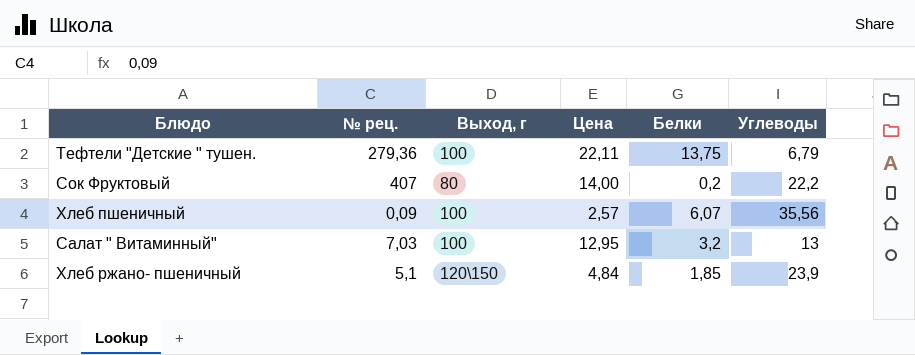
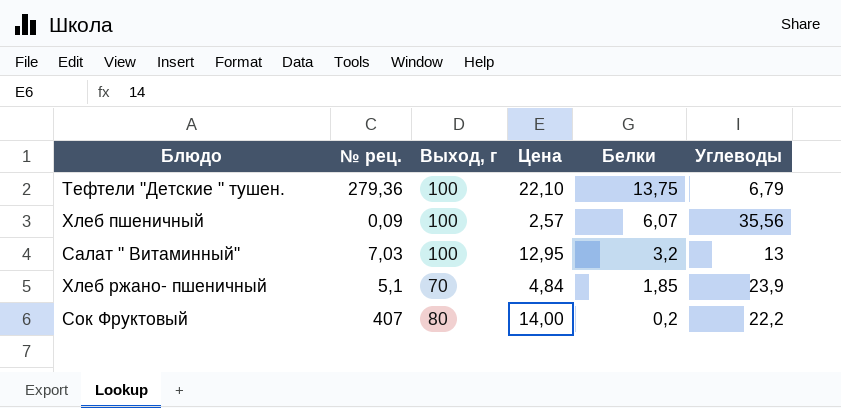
row order: none -> Белки descending
Тефтели "Детские " тушен. | Цена: 22,11 -> 22,10
Хлеб ржано- пшеничный | Выход, г: 120\150 -> 70

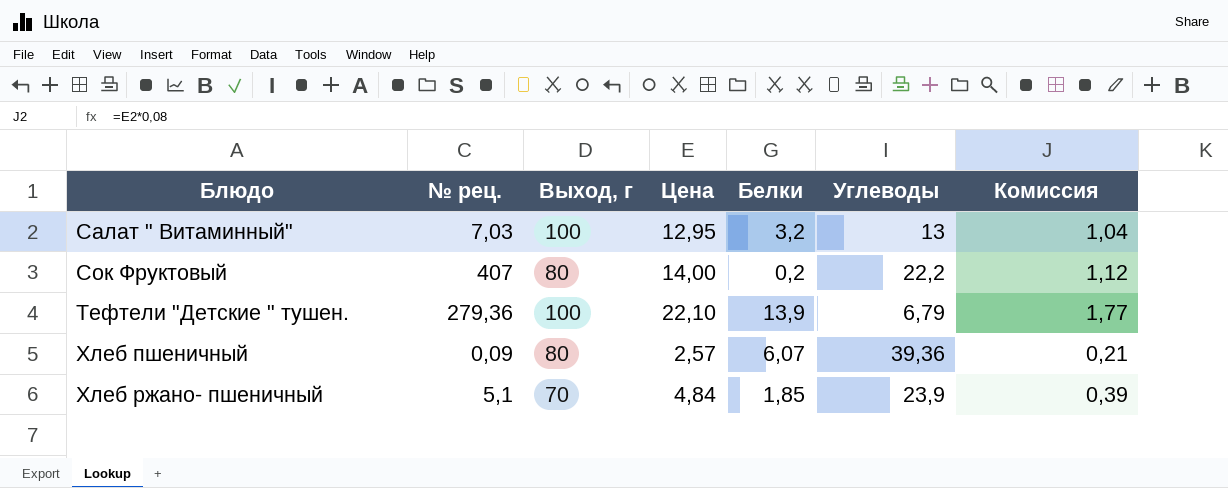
row order: Белки descending -> Блюдо ascending
column Комиссия | formula: none -> [Цена] * 0,08
Тефтели "Детские " тушен. | Белки: 13,75 -> 13,9
Хлеб пшеничный | Выход, г: 100 -> 80
Хлеб пшеничный | Углеводы: 35,56 -> 39,36

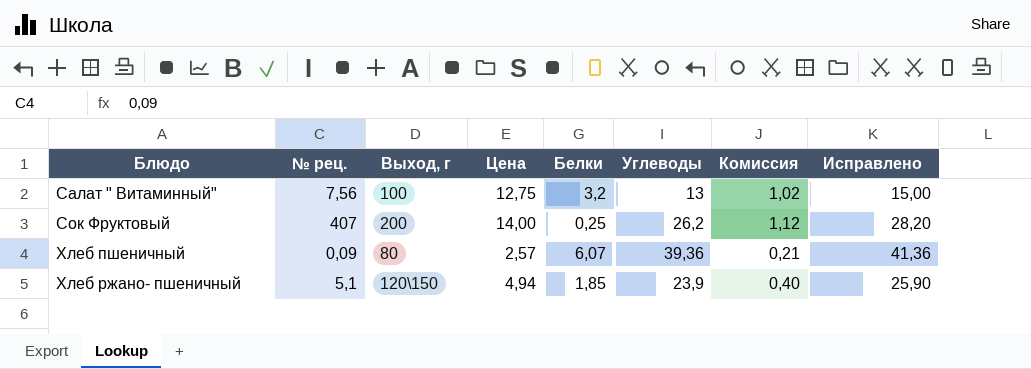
column Исправлено | formula: none -> [Углеводы] + 2
row Тефтели "Детские " тушен.: 279,36 | 100 | 22,10 | 13,9 | 6,79 | 1,77 -> none
Салат " Витаминный" | № рец.: 7,03 -> 7,56
Салат " Витаминный" | Цена: 12,95 -> 12,75
Салат " Витаминный" | Комиссия: 1,04 -> 1,02
Сок Фруктовый | Выход, г: 80 -> 200
Сок Фруктовый | Белки: 0,2 -> 0,25
Сок Фруктовый | Углеводы: 22,2 -> 26,2
Хлеб ржано- пшеничный | Выход, г: 70 -> 120\150
Хлеб ржано- пшеничный | Цена: 4,84 -> 4,94
Хлеб ржано- пшеничный | Комиссия: 0,39 -> 0,40

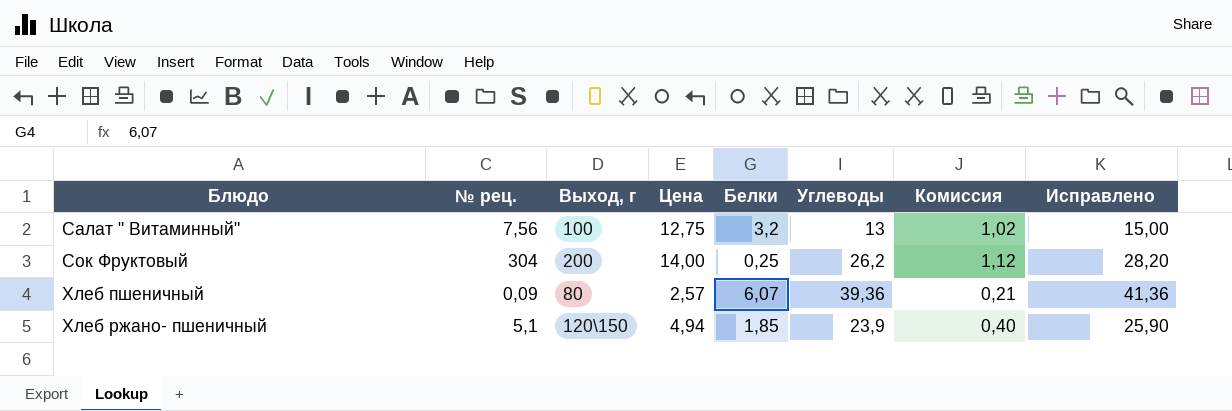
Сок Фруктовый | № рец.: 407 -> 304

